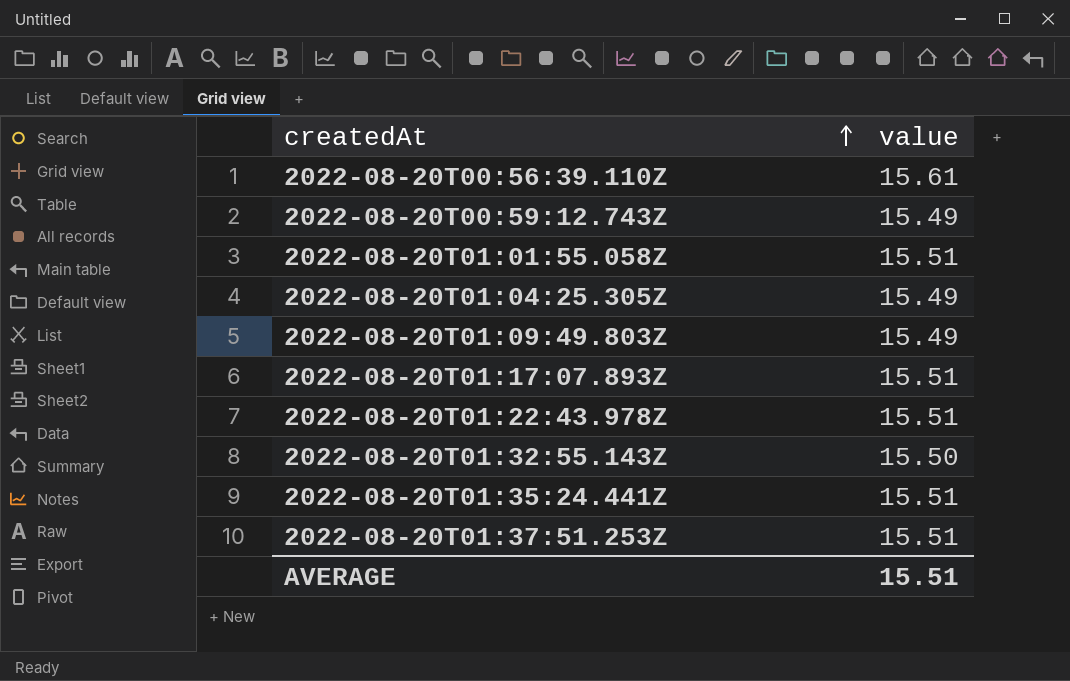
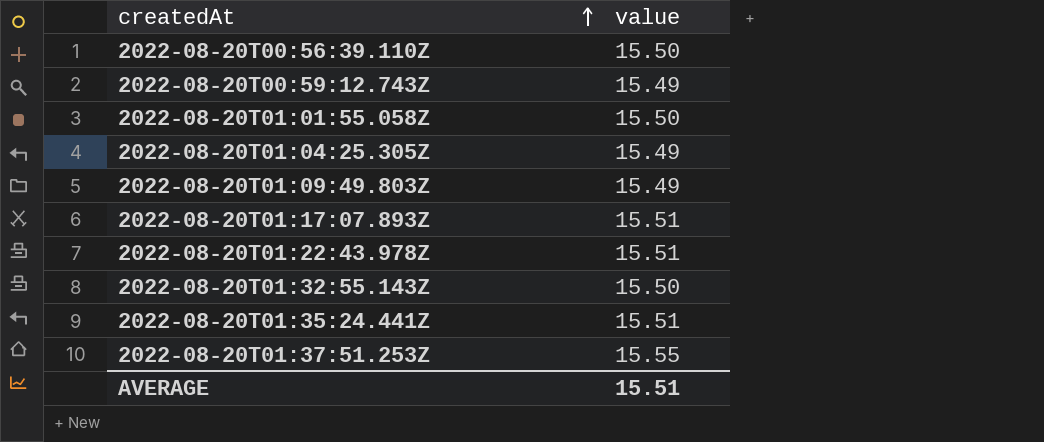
2022-08-20T00:56:39.110Z | value: 15.61 -> 15.50
2022-08-20T01:01:55.058Z | value: 15.51 -> 15.50
2022-08-20T01:37:51.253Z | value: 15.51 -> 15.55

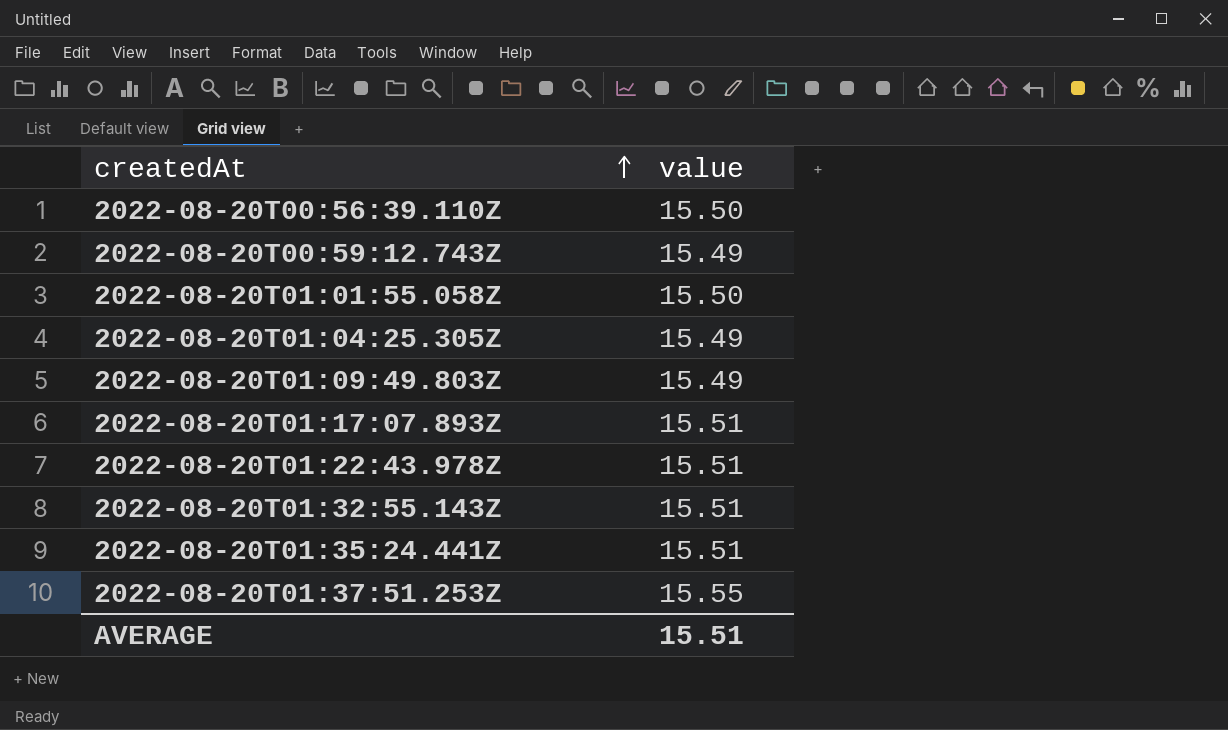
2022-08-20T01:32:55.143Z | value: 15.50 -> 15.51

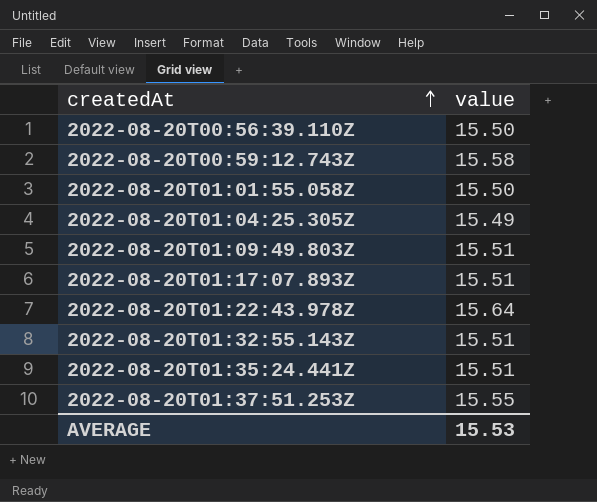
2022-08-20T00:59:12.743Z | value: 15.49 -> 15.58
2022-08-20T01:09:49.803Z | value: 15.49 -> 15.51
2022-08-20T01:22:43.978Z | value: 15.51 -> 15.64
AVERAGE | value: 15.51 -> 15.53

